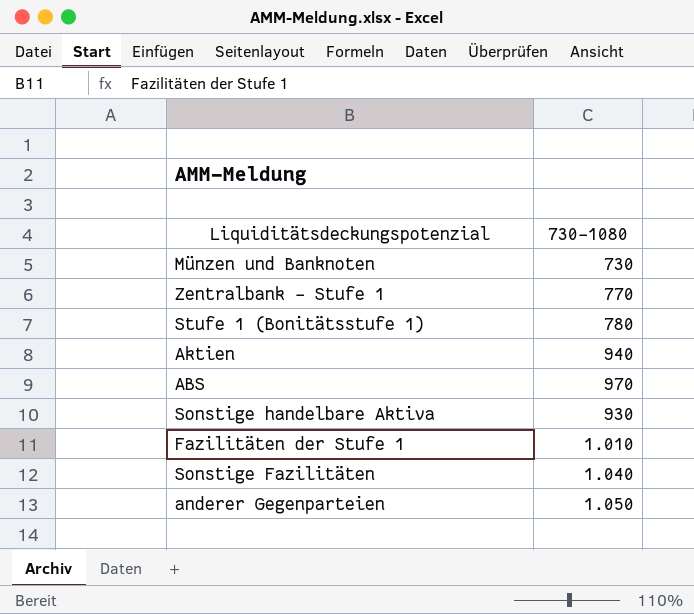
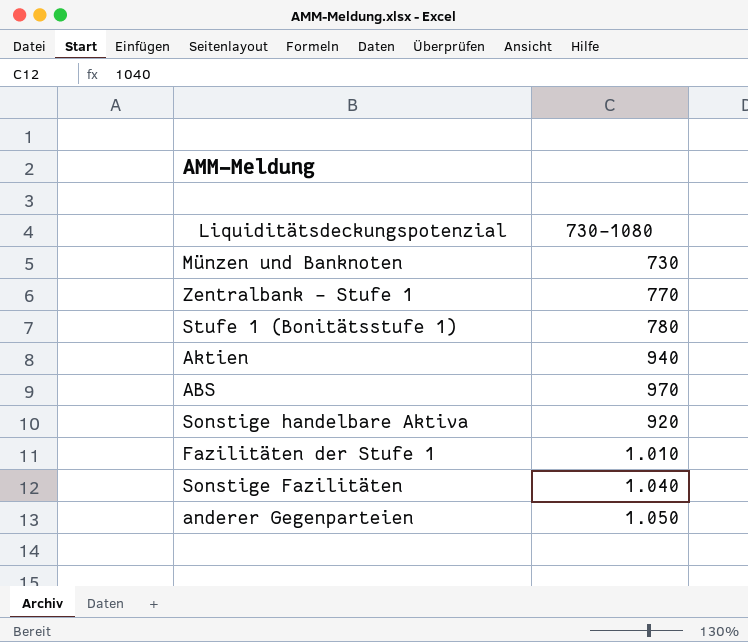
Sonstige handelbare Aktiva | 730-1080: 930 -> 920

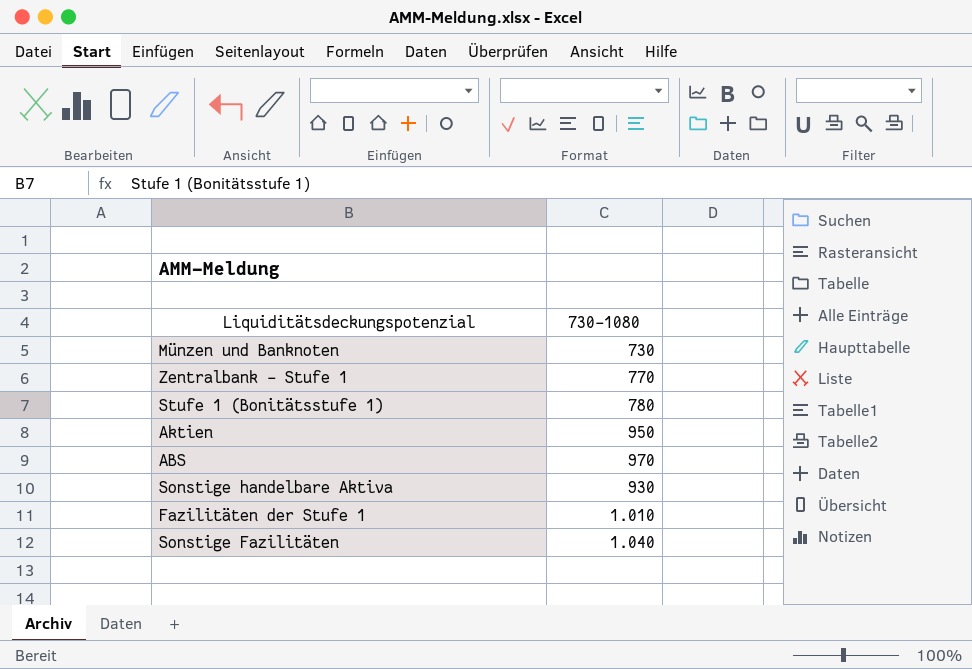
row anderer Gegenparteien: 1.050 -> none
Aktien | 730-1080: 940 -> 950
Sonstige handelbare Aktiva | 730-1080: 920 -> 930

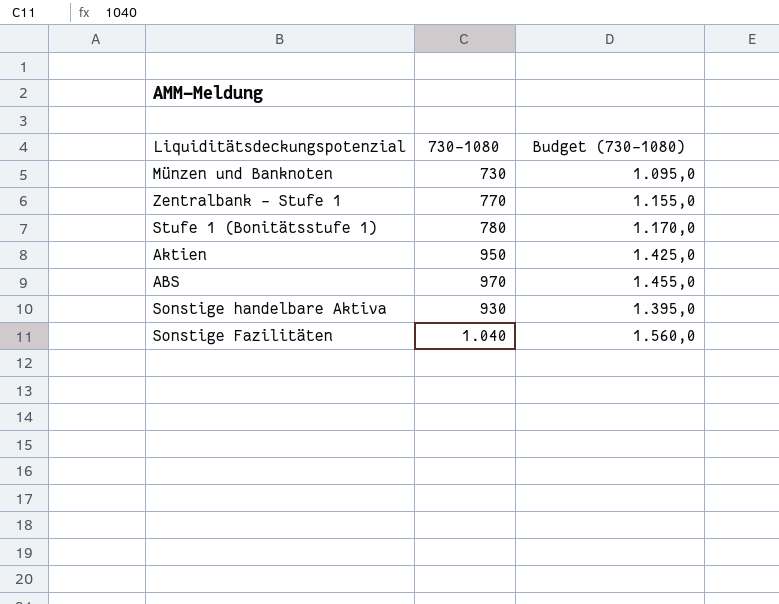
column Budget (730-1080) | formula: none -> [730-1080] * 1,5
row Fazilitäten der Stufe 1: 1.010 -> none

